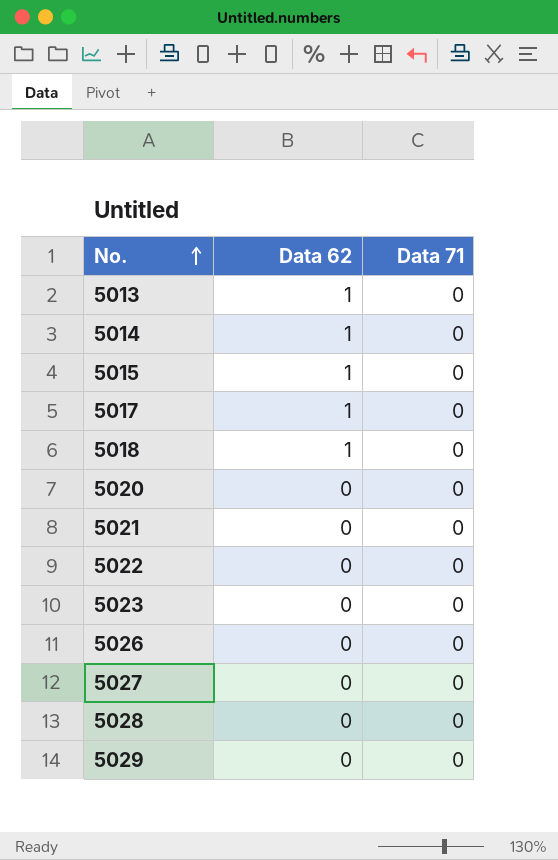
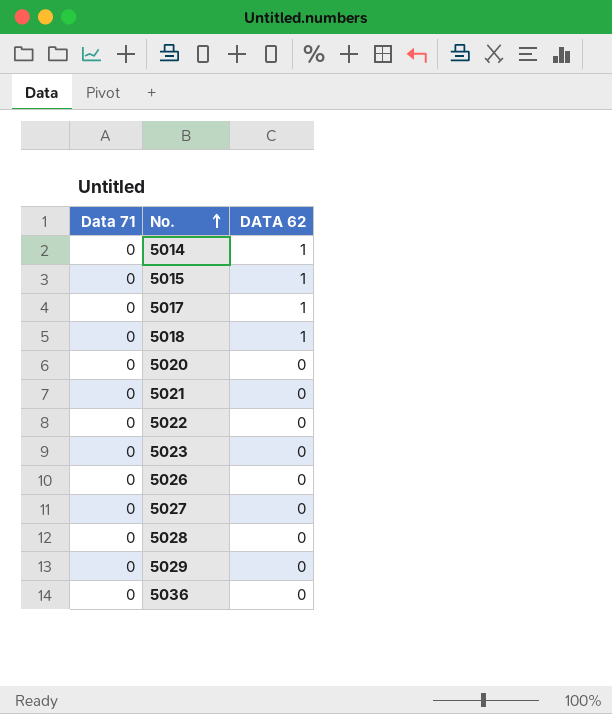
column Data 71 | position: 3 -> 1
column name: Data 62 -> DATA 62
row 5013: 1 | 0 -> none
row 5036: none -> 0 | 0

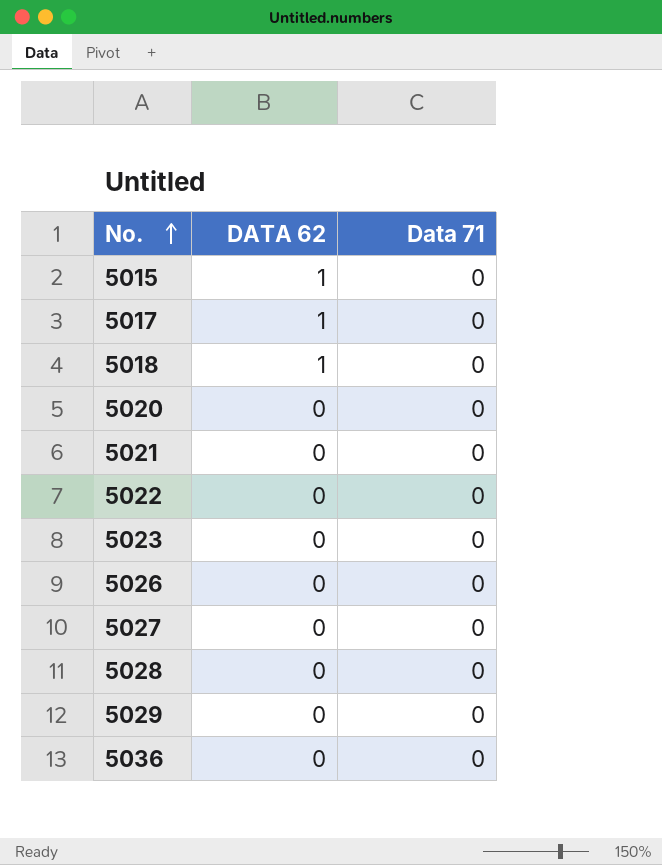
column Data 71 | position: 1 -> 3
row 5014: 0 | 1 -> none

